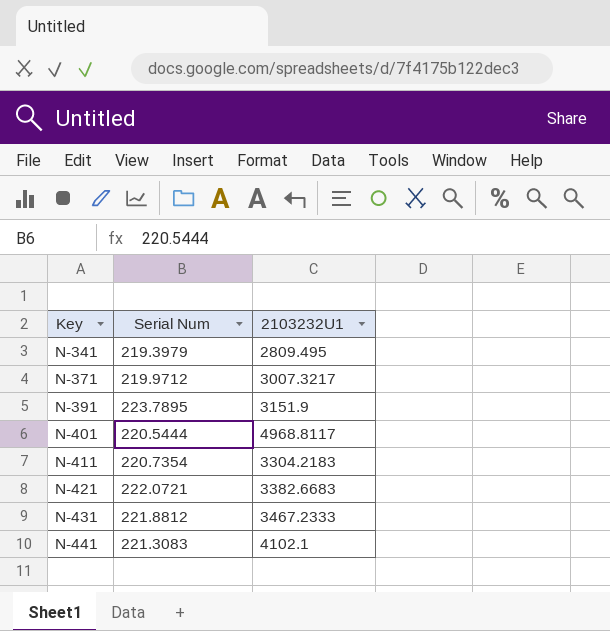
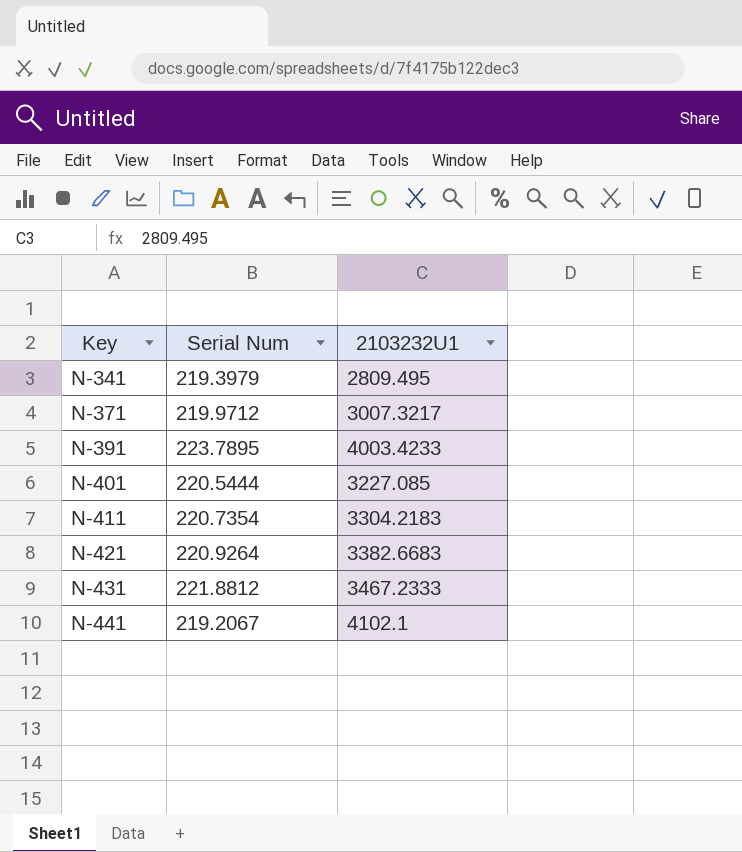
N-391 | 2103232U1: 3151.9 -> 4003.4233
N-401 | 2103232U1: 4968.8117 -> 3227.085
N-421 | Serial Num: 222.0721 -> 220.9264
N-441 | Serial Num: 221.3083 -> 219.2067

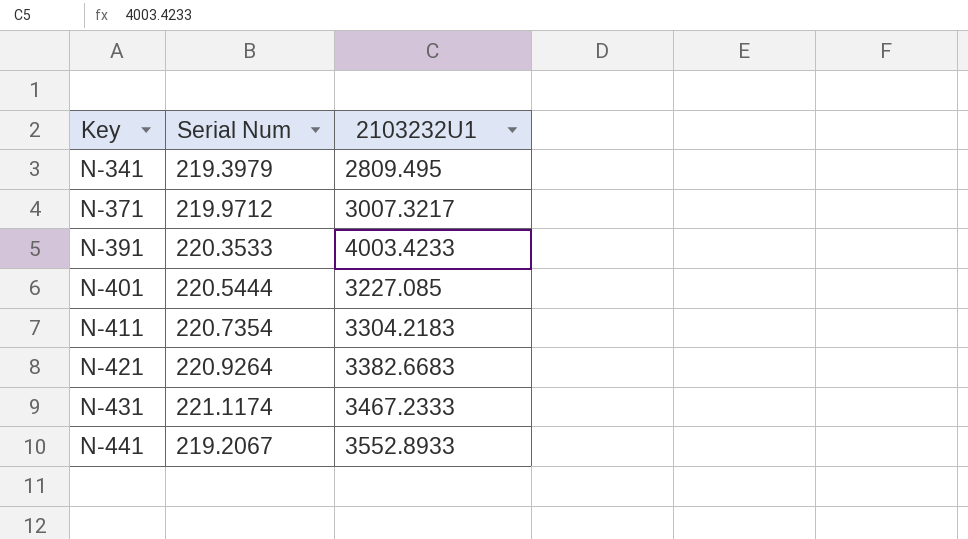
N-391 | Serial Num: 223.7895 -> 220.3533
N-431 | Serial Num: 221.8812 -> 221.1174
N-441 | 2103232U1: 4102.1 -> 3552.8933

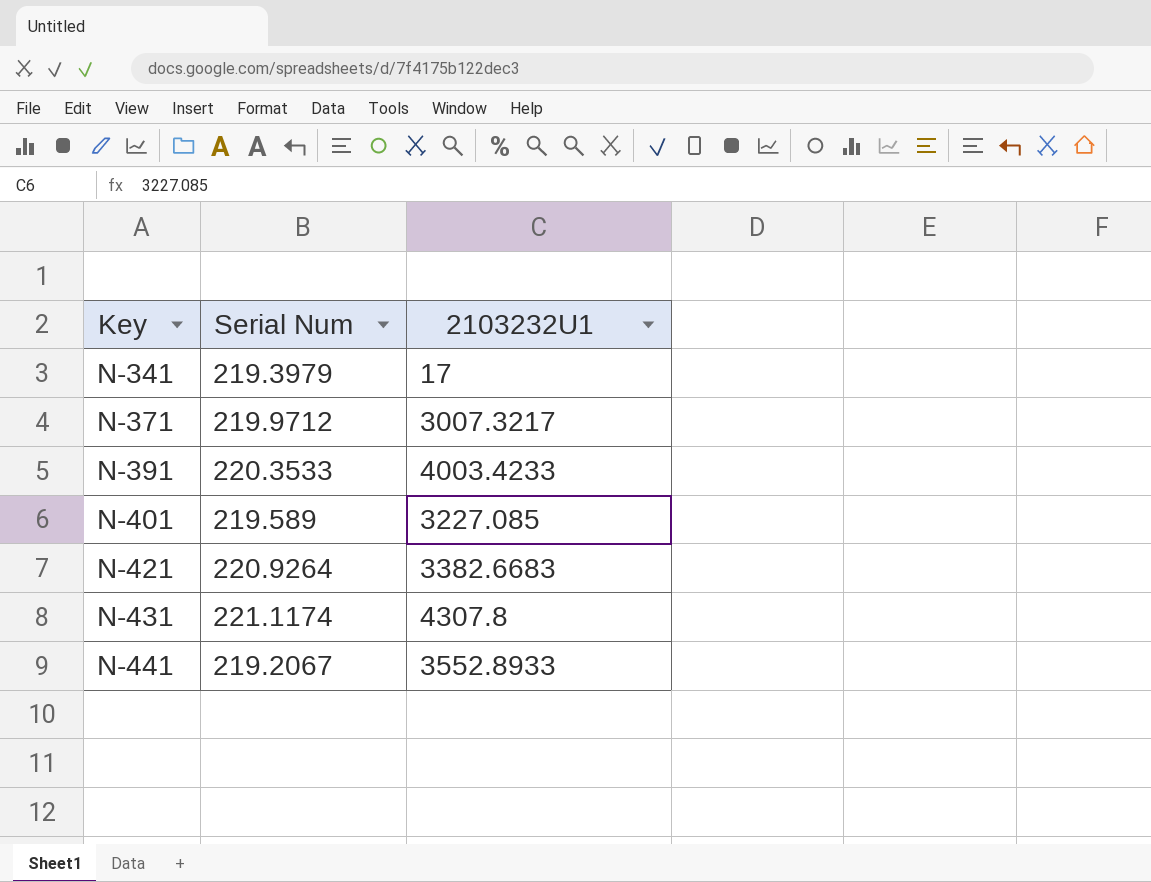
row N-411: 220.7354 | 3304.2183 -> none
N-341 | 2103232U1: 2809.495 -> 17
N-401 | Serial Num: 220.5444 -> 219.589
N-431 | 2103232U1: 3467.2333 -> 4307.8

